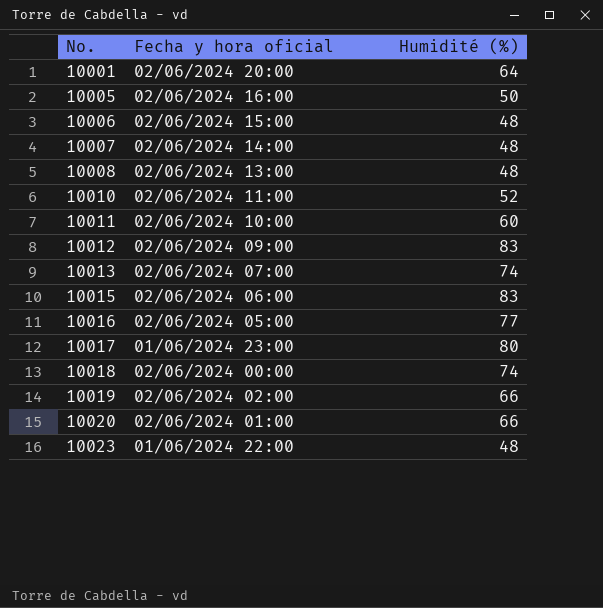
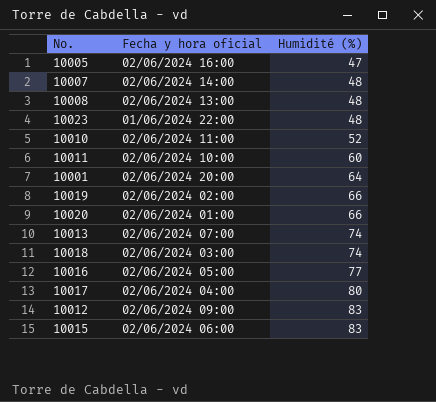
row order: No. ascending -> Humidité (%) ascending
row 10006: 02/06/2024 15:00 | 48 -> none
10005 | Humidité (%): 50 -> 47
10018 | Fecha y hora oficial: 02/06/2024 00:00 -> 02/06/2024 03:00
10017 | Fecha y hora oficial: 01/06/2024 23:00 -> 02/06/2024 04:00

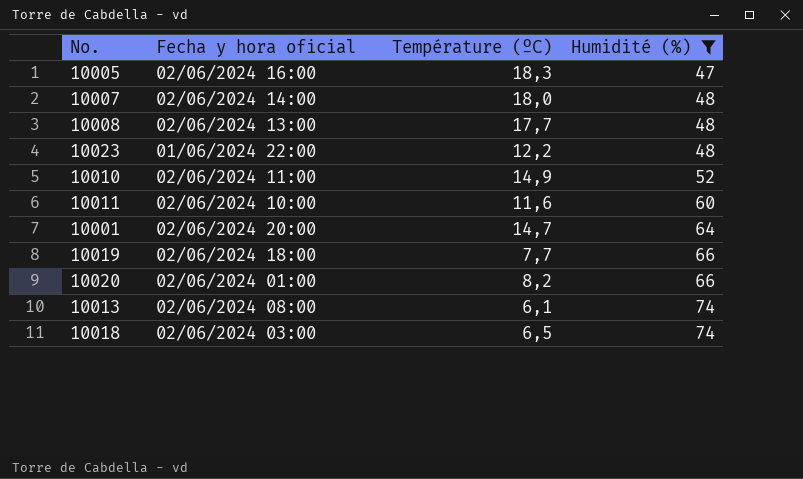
filter: none -> Humidité (%) <= 74
column Température (ºC) | position: none -> 3
10019 | Fecha y hora oficial: 02/06/2024 02:00 -> 02/06/2024 18:00
10013 | Fecha y hora oficial: 02/06/2024 07:00 -> 02/06/2024 08:00

